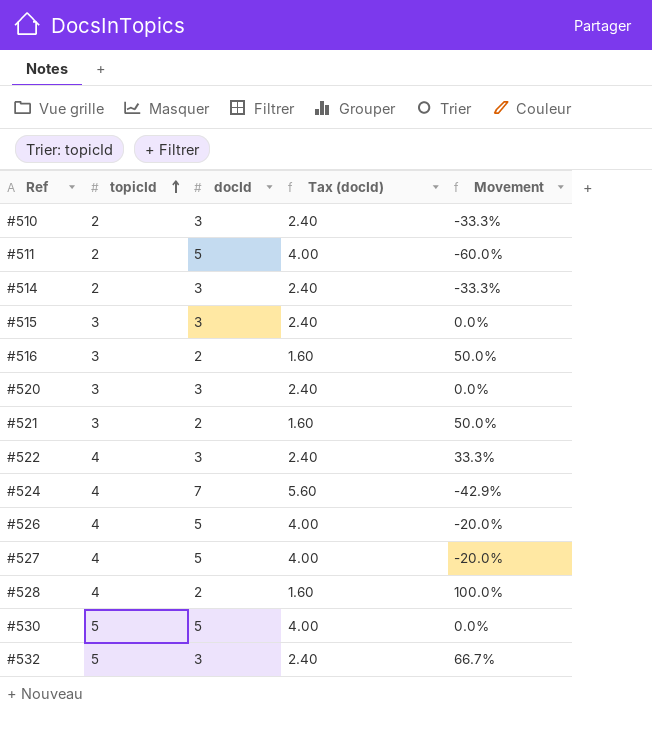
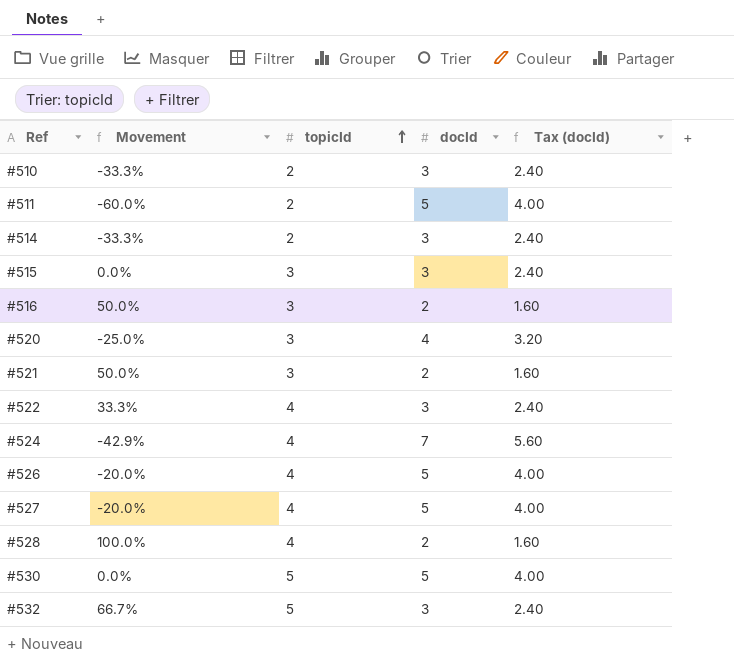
column Movement | position: 5 -> 2
#520 | Movement: 0.0% -> -25.0%
#520 | docId: 3 -> 4
#520 | Tax (docId): 2.40 -> 3.20

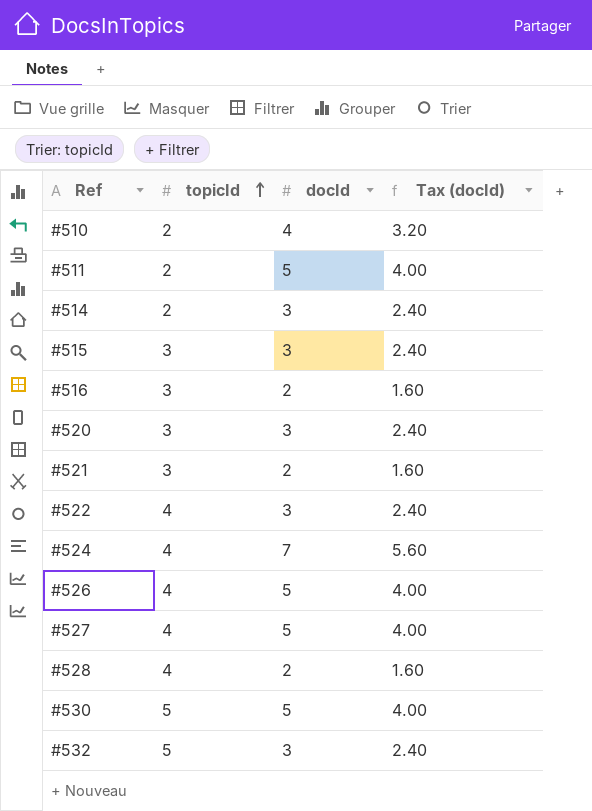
column Movement | formula: ([topicId] - [docId]) / [docId] -> none
#510 | docId: 3 -> 4
#510 | Tax (docId): 2.40 -> 3.20
#520 | docId: 4 -> 3
#520 | Tax (docId): 3.20 -> 2.40

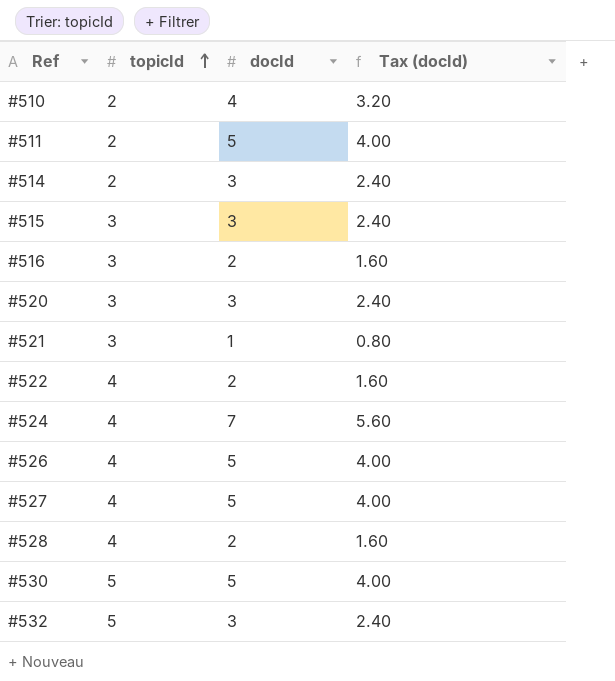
#521 | docId: 2 -> 1
#521 | Tax (docId): 1.60 -> 0.80
#522 | docId: 3 -> 2
#522 | Tax (docId): 2.40 -> 1.60

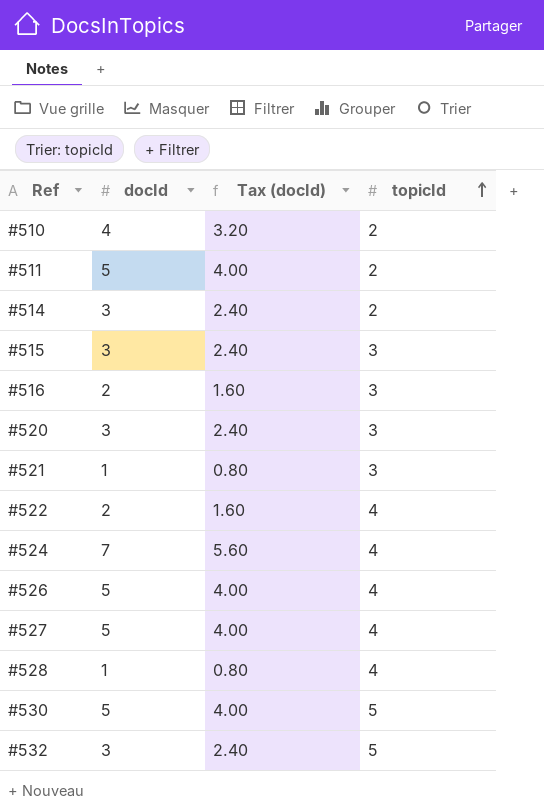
column topicId | position: 2 -> 4
#528 | docId: 2 -> 1
#528 | Tax (docId): 1.60 -> 0.80

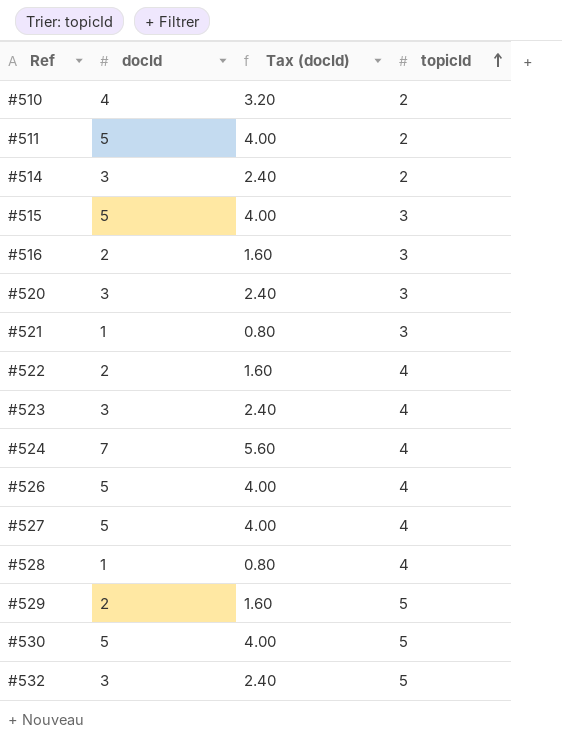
#515 | docId: 3 -> 5
#515 | Tax (docId): 2.40 -> 4.00
row #523: none -> 3 | 2.40 | 4
row #529: none -> 2 | 1.60 | 5

